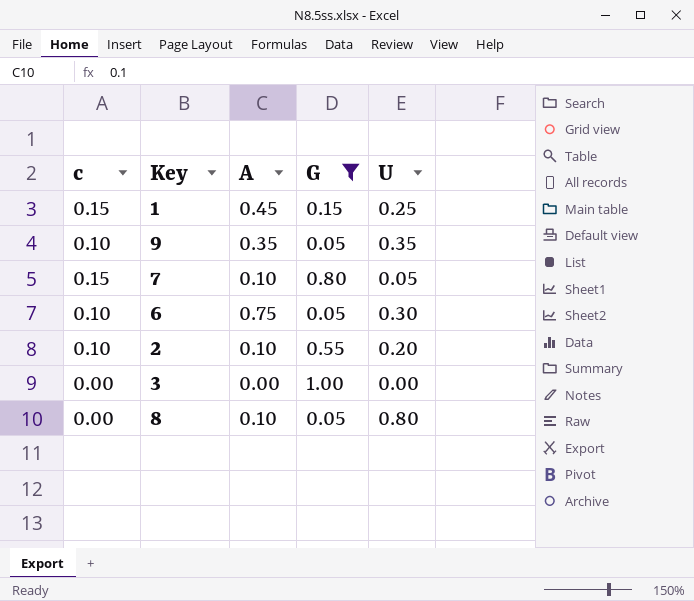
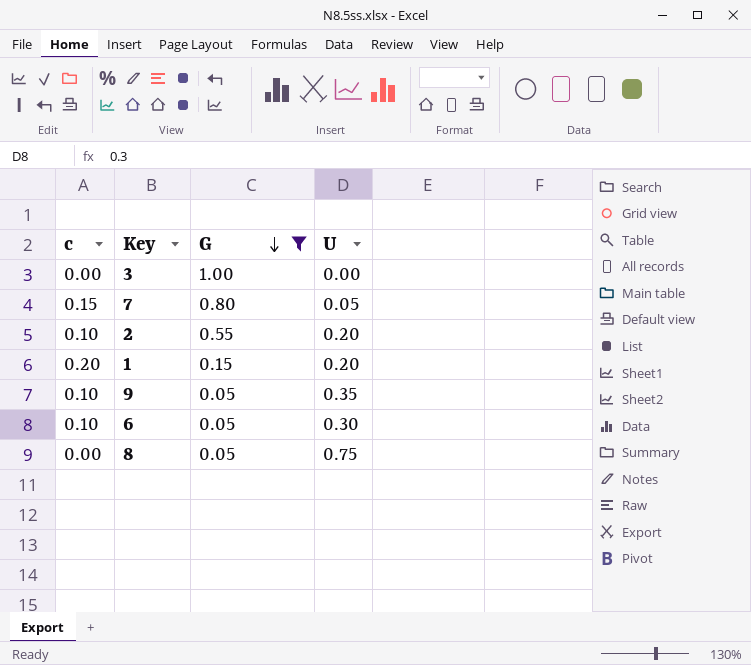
row order: none -> G descending
column A | position: 3 -> none
1 | c: 0.15 -> 0.20
1 | U: 0.25 -> 0.20
8 | U: 0.80 -> 0.75

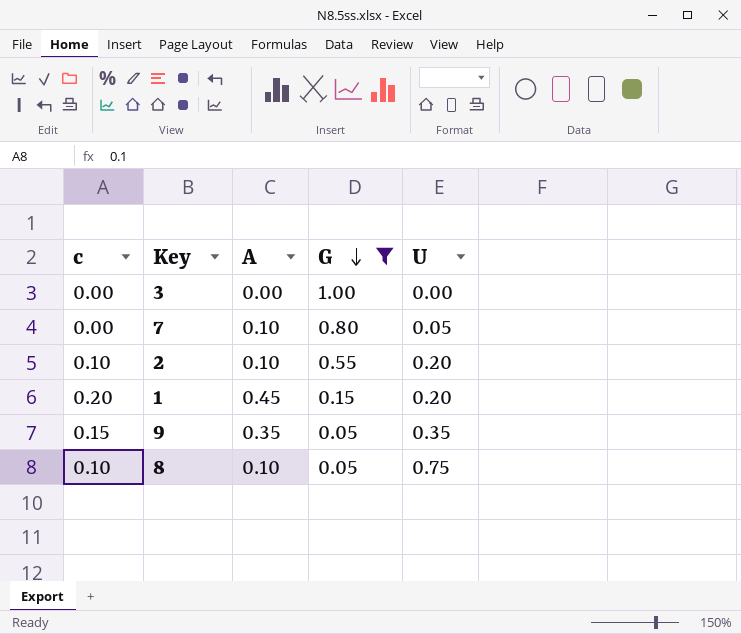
column A | position: none -> 3
row 6: 0.10 | 0.05 | 0.30 -> none
7 | c: 0.15 -> 0.00
9 | c: 0.10 -> 0.15
8 | c: 0.00 -> 0.10

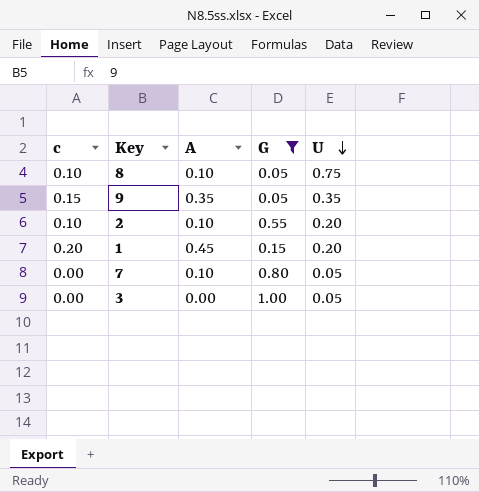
row order: G descending -> U descending
3 | U: 0.00 -> 0.05

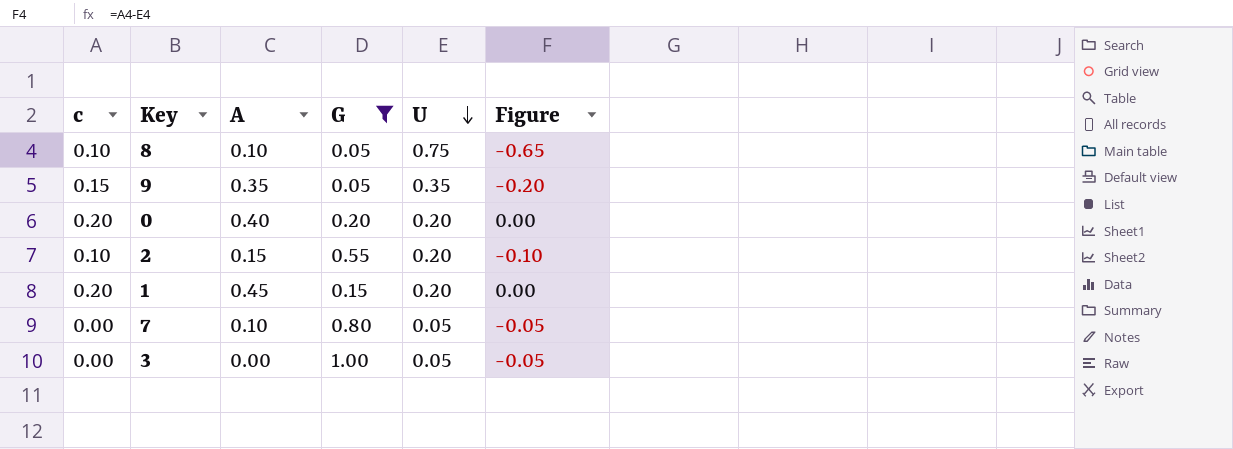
column Figure | formula: none -> [c] - [U]
row 0: none -> 0.20 | 0.40 | 0.20 | 0.20 | 0.00
2 | A: 0.10 -> 0.15

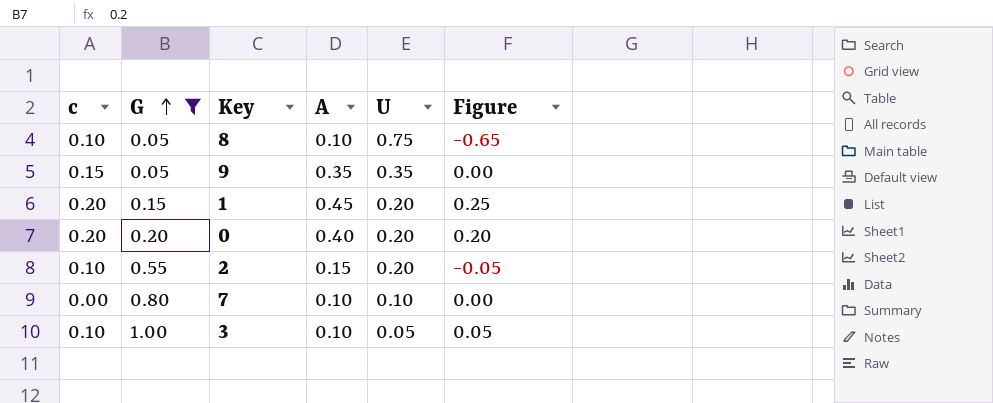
row order: U descending -> G ascending
column G | position: 4 -> 2
column Figure | formula: [c] - [U] -> [A] - [U]
7 | U: 0.05 -> 0.10
3 | c: 0.00 -> 0.10
3 | A: 0.00 -> 0.10

